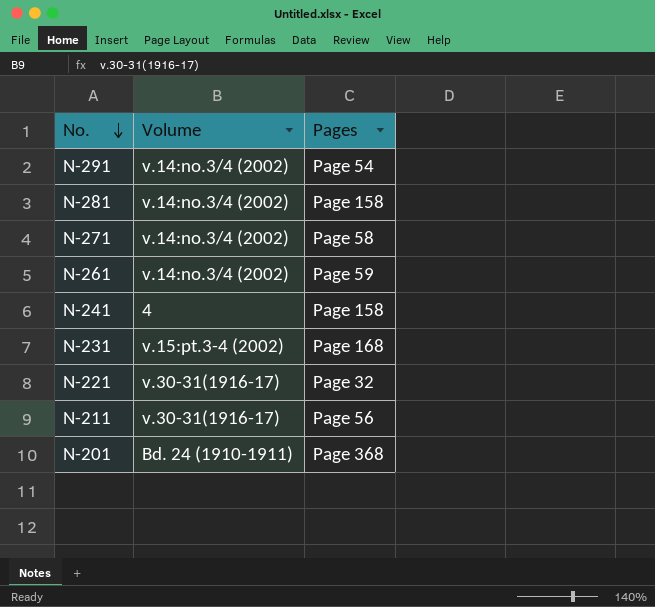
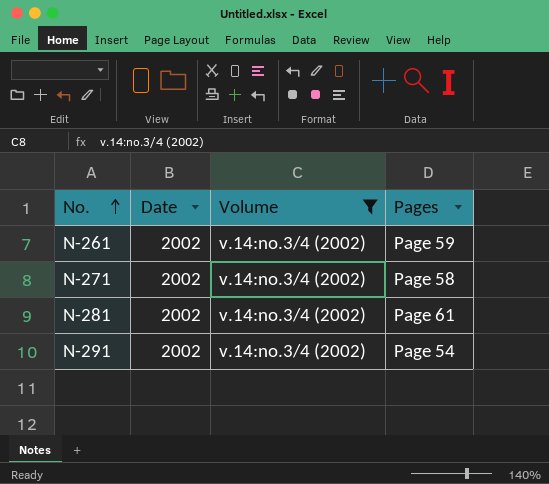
filter: none -> Volume = v.14:no.3/4 (2002)
row order: No. descending -> No. ascending
column Date | position: none -> 2
N-281 | Pages: Page 158 -> Page 61

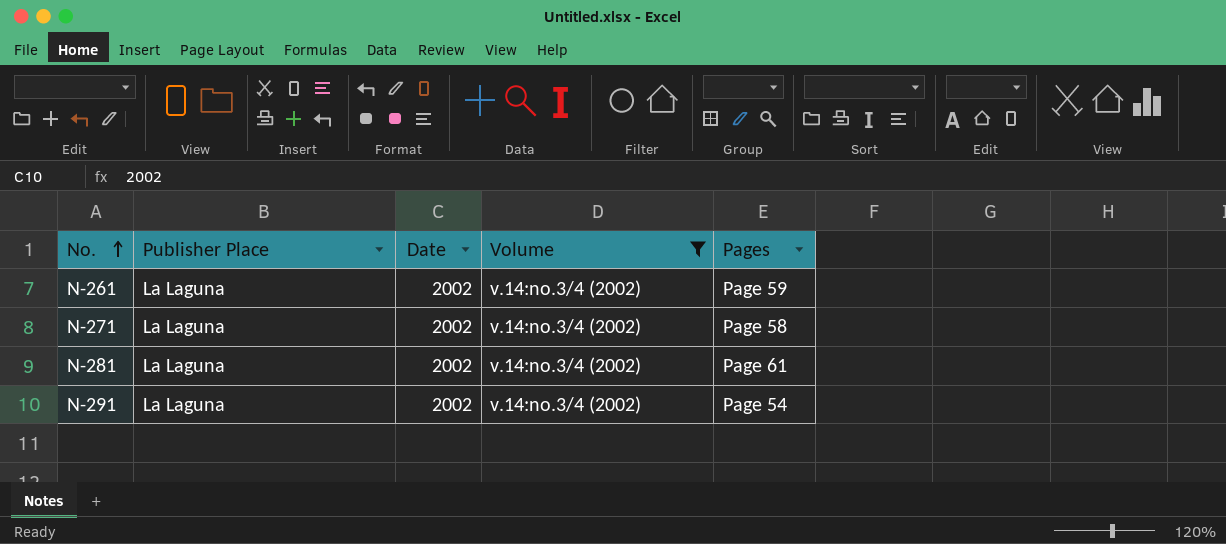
column Publisher Place | position: none -> 2

